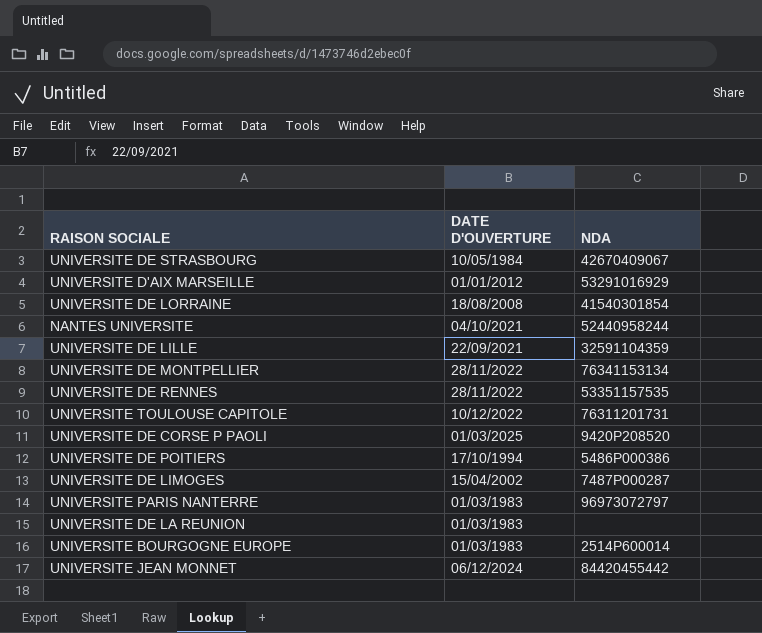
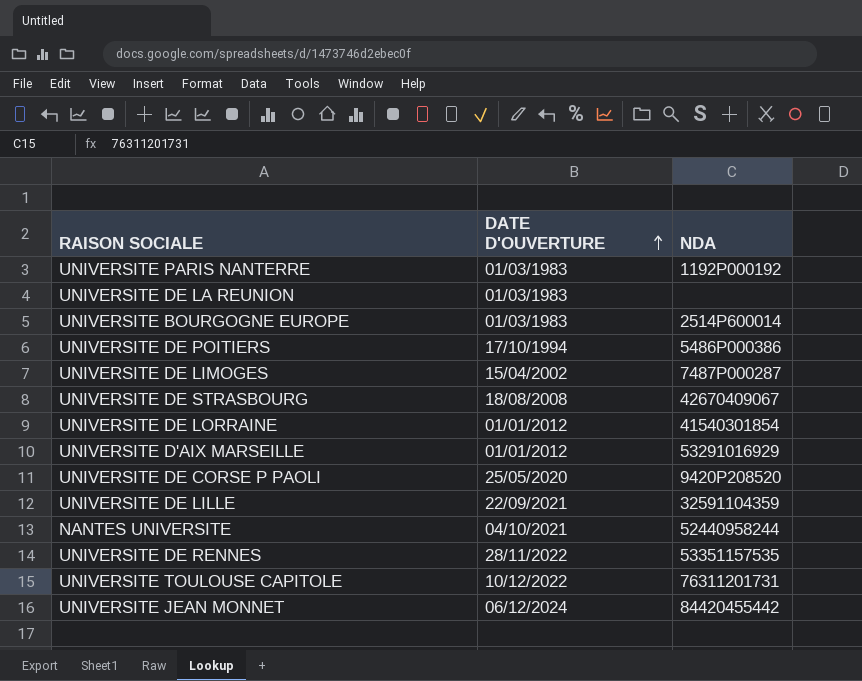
row order: none -> DATE D'OUVERTURE ascending
row UNIVERSITE DE MONTPELLIER: 28/11/2022 | 76341153134 -> none
UNIVERSITE PARIS NANTERRE | NDA: 96973072797 -> 1192P000192
UNIVERSITE DE STRASBOURG | DATE D'OUVERTURE: 10/05/1984 -> 18/08/2008
UNIVERSITE DE LORRAINE | DATE D'OUVERTURE: 18/08/2008 -> 01/01/2012
UNIVERSITE DE CORSE P PAOLI | DATE D'OUVERTURE: 01/03/2025 -> 25/05/2020

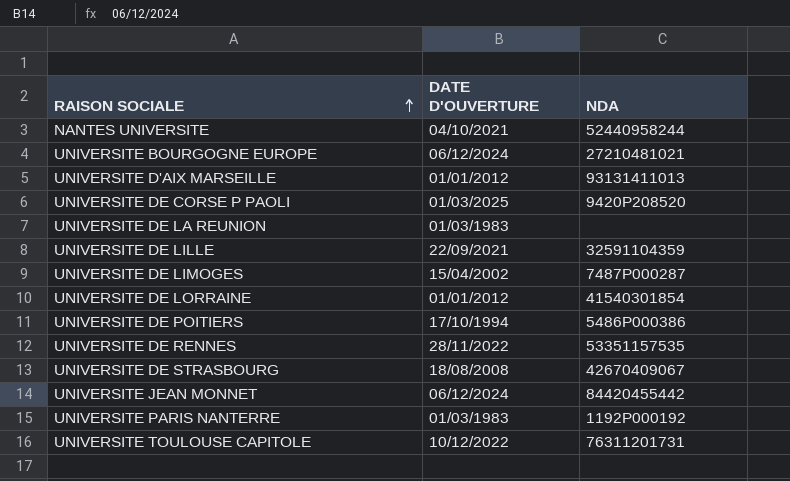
row order: DATE D'OUVERTURE ascending -> RAISON SOCIALE ascending
UNIVERSITE BOURGOGNE EUROPE | DATE D'OUVERTURE: 01/03/1983 -> 06/12/2024
UNIVERSITE BOURGOGNE EUROPE | NDA: 2514P600014 -> 27210481021
UNIVERSITE D'AIX MARSEILLE | NDA: 53291016929 -> 93131411013
UNIVERSITE DE CORSE P PAOLI | DATE D'OUVERTURE: 25/05/2020 -> 01/03/2025

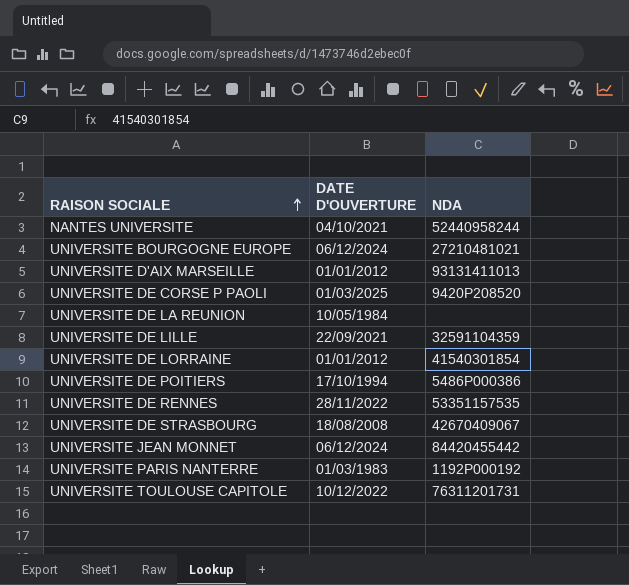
row UNIVERSITE DE LIMOGES: 15/04/2002 | 7487P000287 -> none
UNIVERSITE DE LA REUNION | DATE D'OUVERTURE: 01/03/1983 -> 10/05/1984

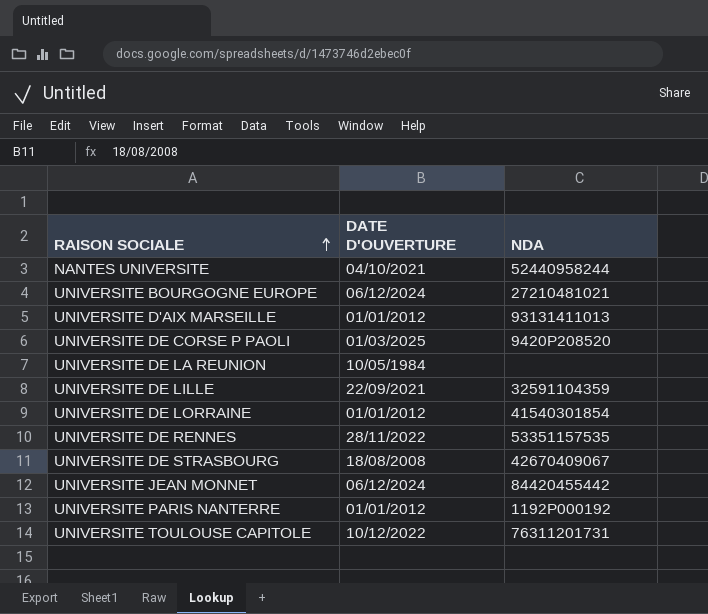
row UNIVERSITE DE POITIERS: 17/10/1994 | 5486P000386 -> none
UNIVERSITE PARIS NANTERRE | DATE D'OUVERTURE: 01/03/1983 -> 01/01/2012

